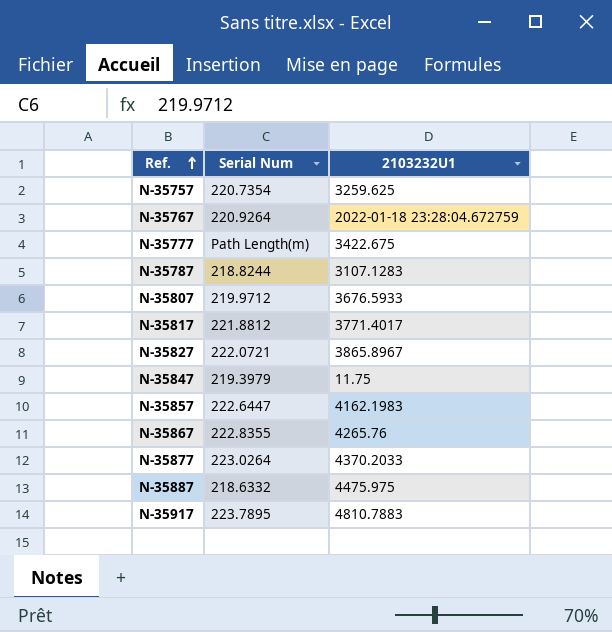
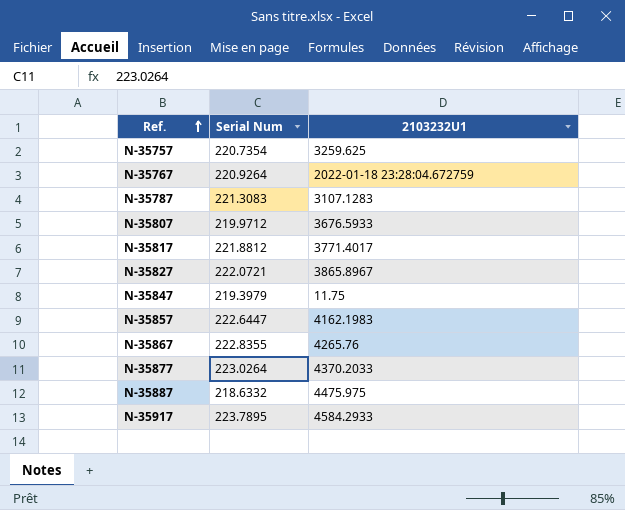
row N-35777: Path Length(m) | 3422.675 -> none
N-35787 | Serial Num: 218.8244 -> 221.3083
N-35917 | 2103232U1: 4810.7883 -> 4584.2933

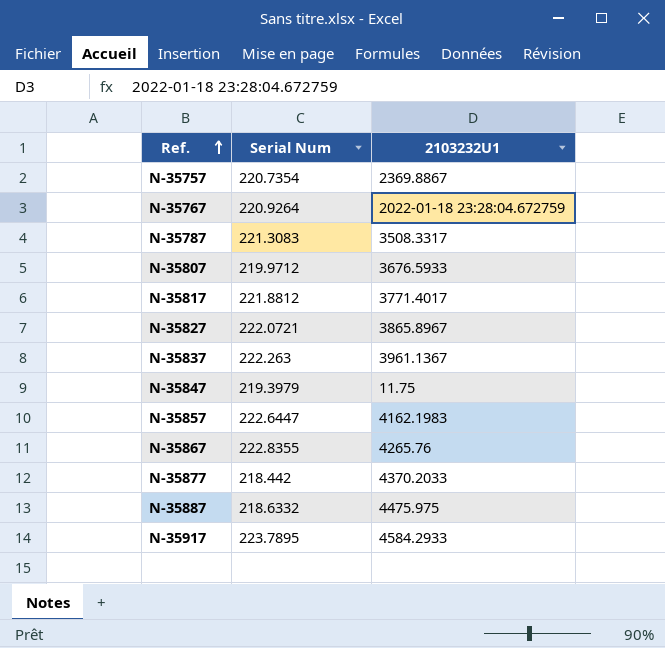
N-35757 | 2103232U1: 3259.625 -> 2369.8867
N-35787 | 2103232U1: 3107.1283 -> 3508.3317
row N-35837: none -> 222.263 | 3961.1367
N-35877 | Serial Num: 223.0264 -> 218.442

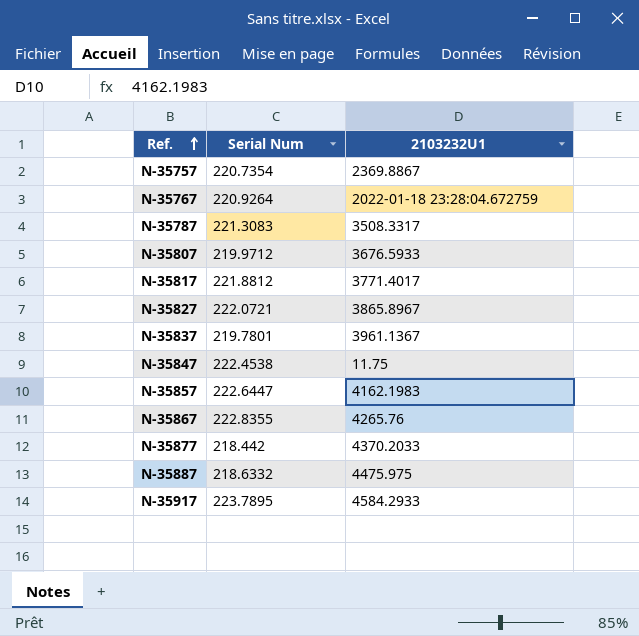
N-35837 | Serial Num: 222.263 -> 219.7801
N-35847 | Serial Num: 219.3979 -> 222.4538

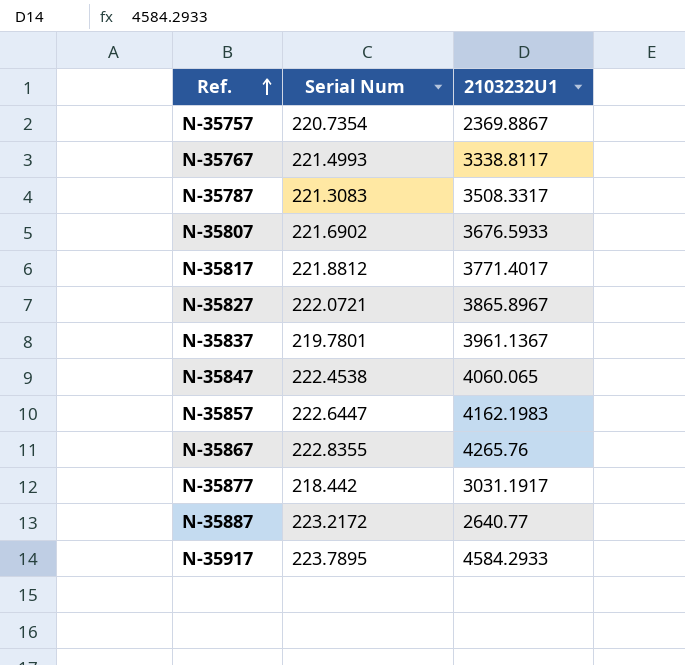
N-35767 | Serial Num: 220.9264 -> 221.4993
N-35767 | 2103232U1: 2022-01-18 23:28:04.672759 -> 3338.8117
N-35807 | Serial Num: 219.9712 -> 221.6902
N-35847 | 2103232U1: 11.75 -> 4060.065
N-35877 | 2103232U1: 4370.2033 -> 3031.1917
N-35887 | Serial Num: 218.6332 -> 223.2172
N-35887 | 2103232U1: 4475.975 -> 2640.77

